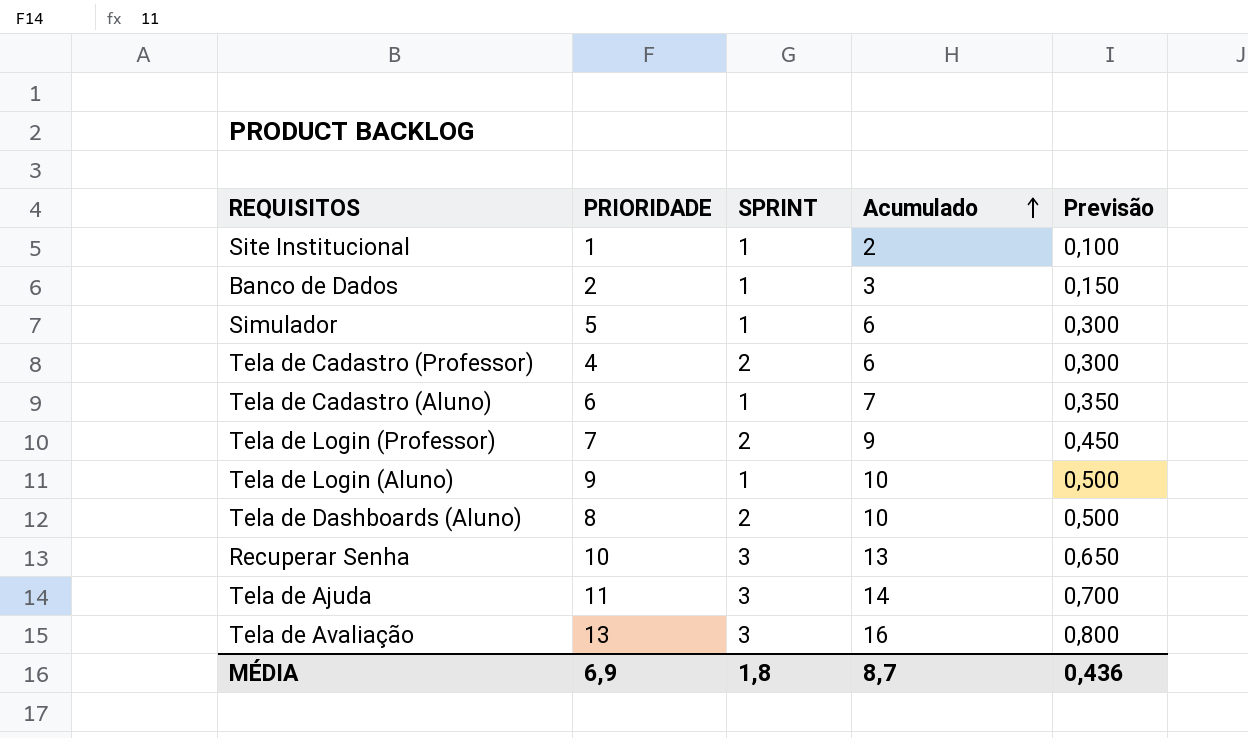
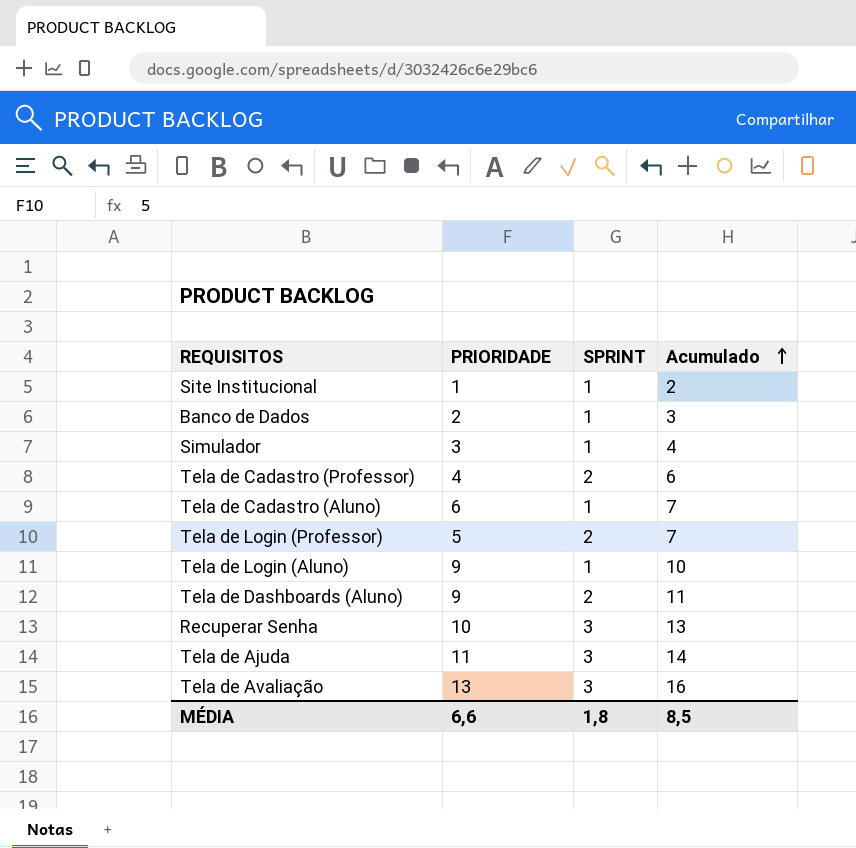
column Previsão | formula: [Acumulado] * 0,05 -> none
Simulador | PRIORIDADE: 5 -> 3
Simulador | Acumulado: 6 -> 4
Tela de Login (Professor) | PRIORIDADE: 7 -> 5
Tela de Login (Professor) | Acumulado: 9 -> 7
Tela de Dashboards (Aluno) | PRIORIDADE: 8 -> 9
Tela de Dashboards (Aluno) | Acumulado: 10 -> 11
MÉDIA | PRIORIDADE: 6,9 -> 6,6
MÉDIA | Acumulado: 8,7 -> 8,5

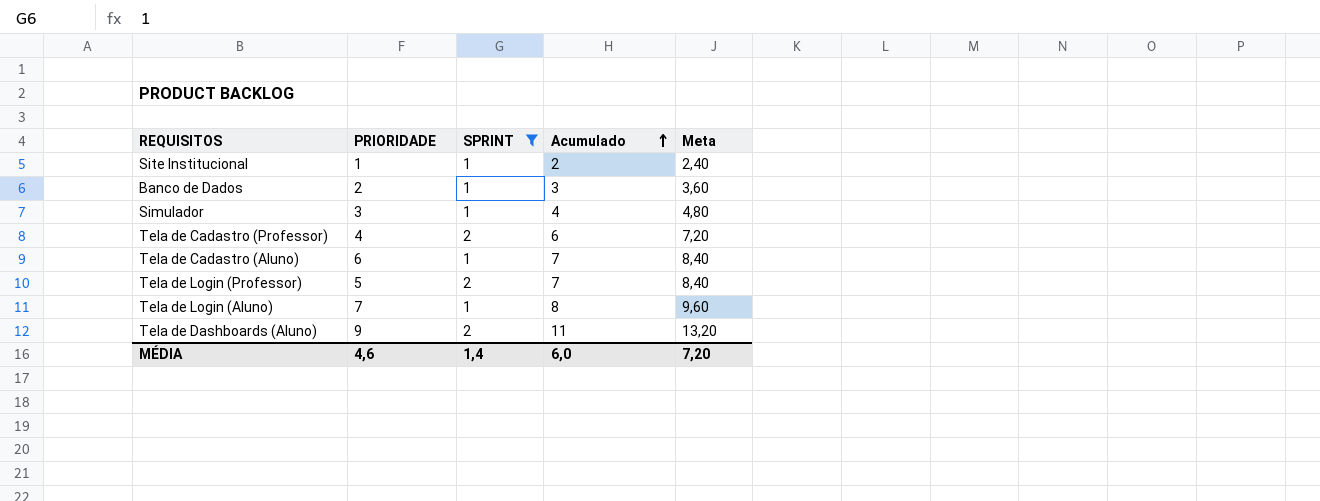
filter: none -> SPRINT != 3
column Meta | formula: none -> [Acumulado] * 1,2
Tela de Login (Aluno) | PRIORIDADE: 9 -> 7
Tela de Login (Aluno) | Acumulado: 10 -> 8
MÉDIA | PRIORIDADE: 6,6 -> 4,6
MÉDIA | SPRINT: 1,8 -> 1,4
MÉDIA | Acumulado: 8,5 -> 6,0

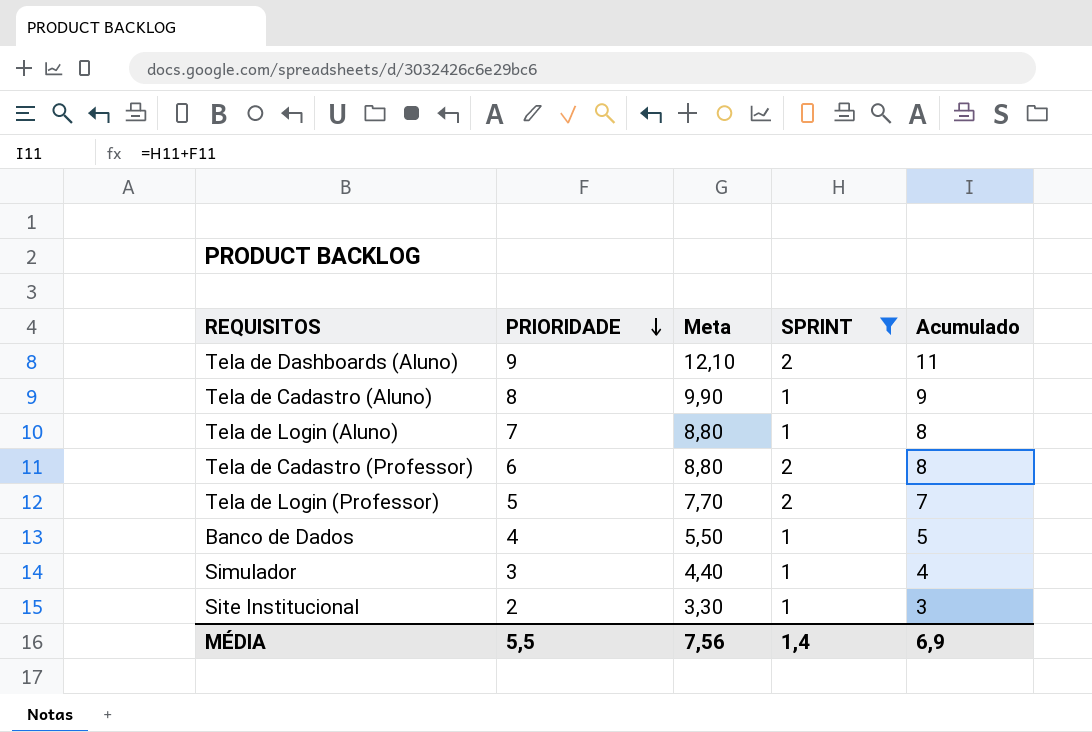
row order: Acumulado ascending -> PRIORIDADE descending
column Meta | formula: [Acumulado] * 1,2 -> [Acumulado] * 1,1
column Meta | position: 5 -> 3
Tela de Cadastro (Aluno) | PRIORIDADE: 6 -> 8
Tela de Cadastro (Aluno) | Acumulado: 7 -> 9
Tela de Cadastro (Professor) | PRIORIDADE: 4 -> 6
Tela de Cadastro (Professor) | Acumulado: 6 -> 8
Banco de Dados | PRIORIDADE: 2 -> 4
Banco de Dados | Acumulado: 3 -> 5
Site Institucional | PRIORIDADE: 1 -> 2
Site Institucional | Acumulado: 2 -> 3
MÉDIA | PRIORIDADE: 4,6 -> 5,5
MÉDIA | Meta: 7,20 -> 7,56
MÉDIA | Acumulado: 6,0 -> 6,9

